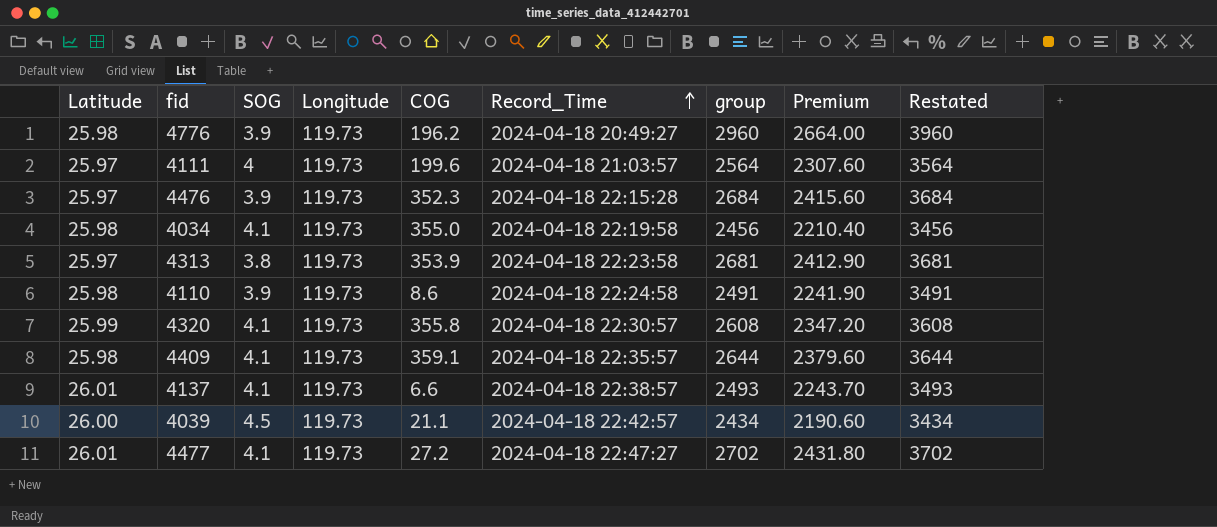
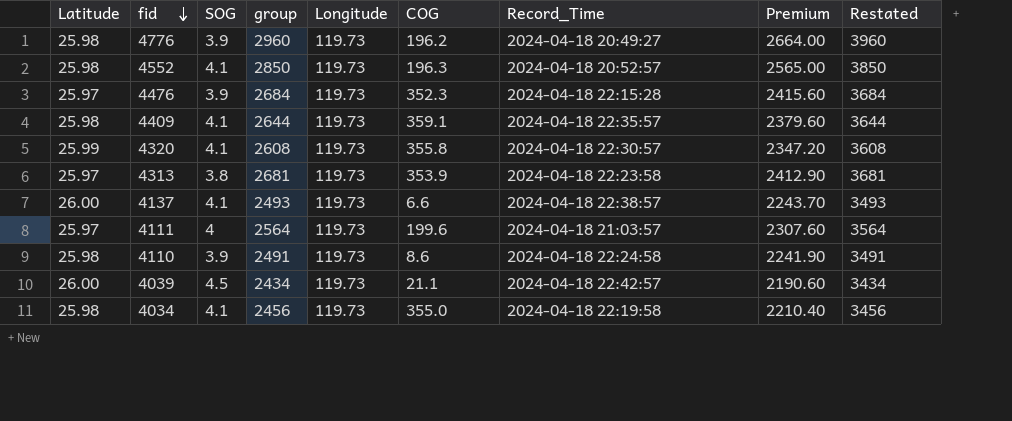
row order: Record_Time ascending -> fid descending
column group | position: 7 -> 4
row 4477: 26.01 | 4.1 | 119.73 | 27.2 | 2024-04-18 22:47:27 | 2702 | 2431.80 | 3702 -> none
row 4552: none -> 25.98 | 4.1 | 2850 | 119.73 | 196.3 | 2024-04-18 20:52:57 | 2565.00 | 3850
4137 | Latitude: 26.01 -> 26.00

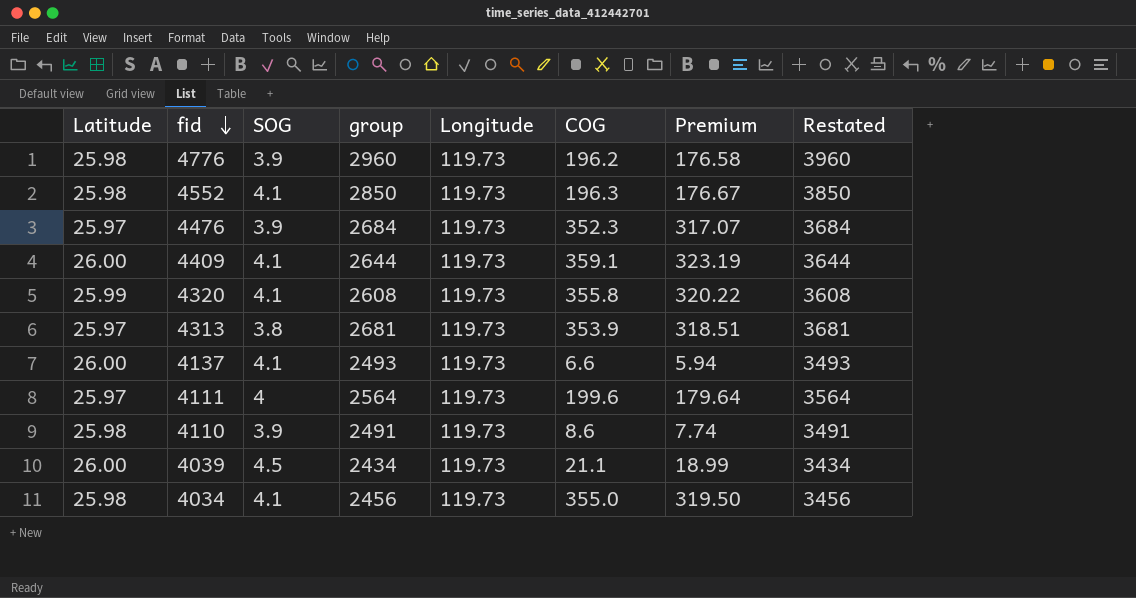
column Record_Time | position: 7 -> none
column Premium | formula: [group] * 0.9 -> [COG] * 0.9
4409 | Latitude: 25.98 -> 26.00

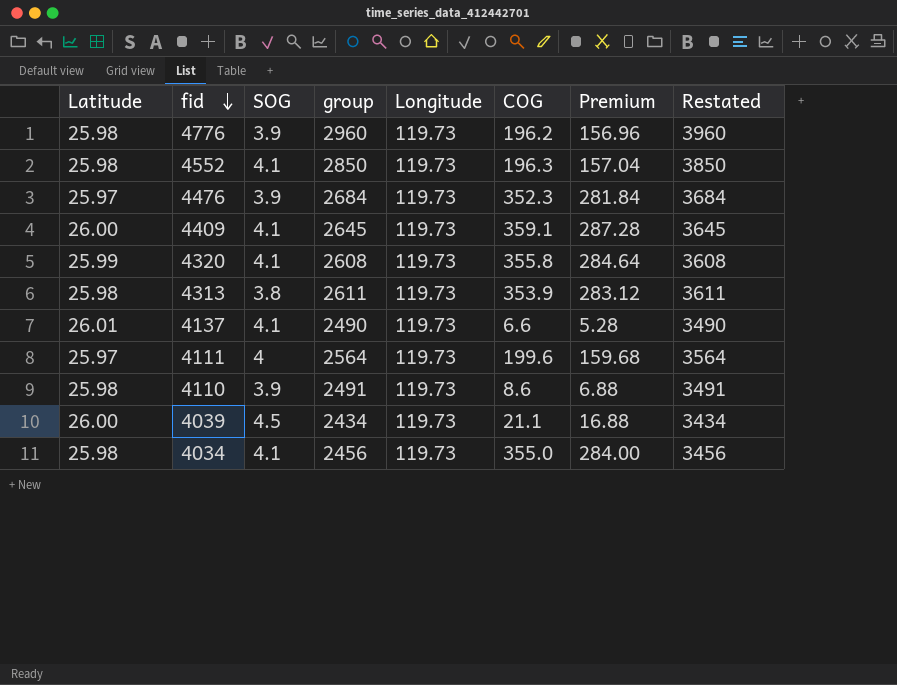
column Premium | formula: [COG] * 0.9 -> [COG] * 0.8
4409 | group: 2644 -> 2645
4409 | Restated: 3644 -> 3645
4313 | Latitude: 25.97 -> 25.98
4313 | group: 2681 -> 2611
4313 | Restated: 3681 -> 3611
4137 | Latitude: 26.00 -> 26.01
4137 | group: 2493 -> 2490
4137 | Restated: 3493 -> 3490

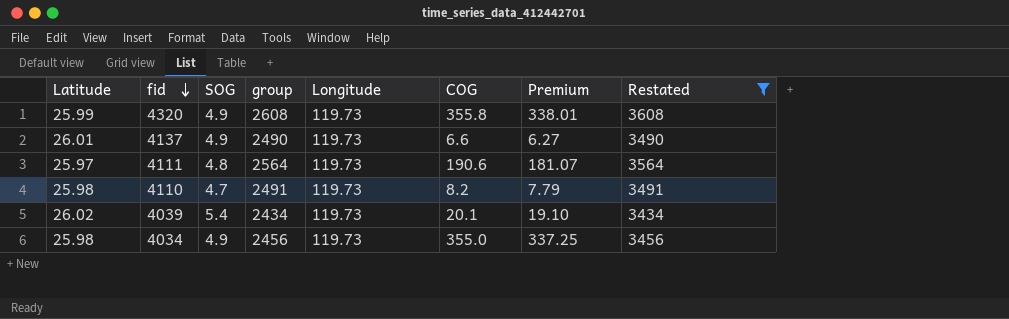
filter: none -> Restated <= 3608
column Premium | formula: [COG] * 0.8 -> [COG] * 0.95
4320 | SOG: 4.1 -> 4.9
4137 | SOG: 4.1 -> 4.9
4111 | SOG: 4 -> 4.8
4111 | COG: 199.6 -> 190.6
4110 | SOG: 3.9 -> 4.7
4110 | COG: 8.6 -> 8.2
4039 | Latitude: 26.00 -> 26.02
4039 | SOG: 4.5 -> 5.4
4039 | COG: 21.1 -> 20.1
4034 | SOG: 4.1 -> 4.9

